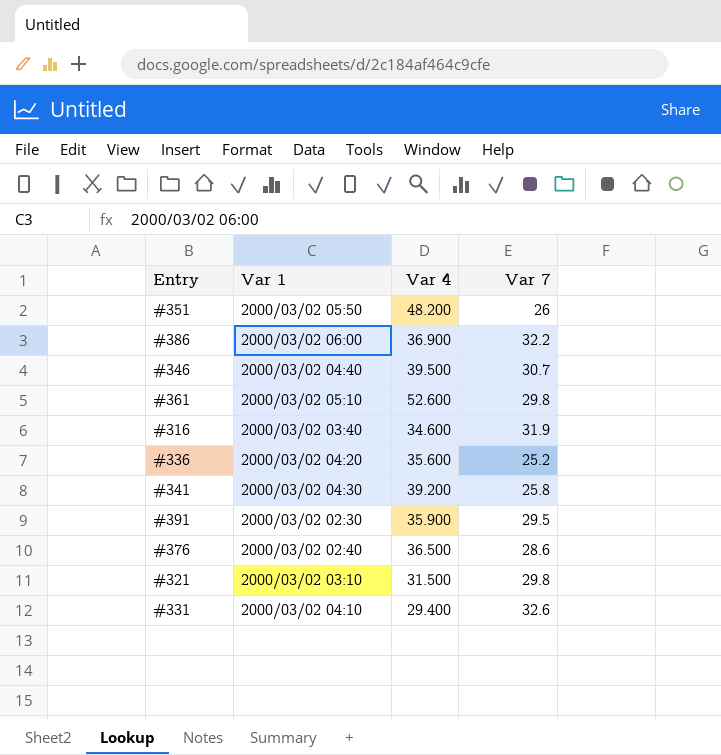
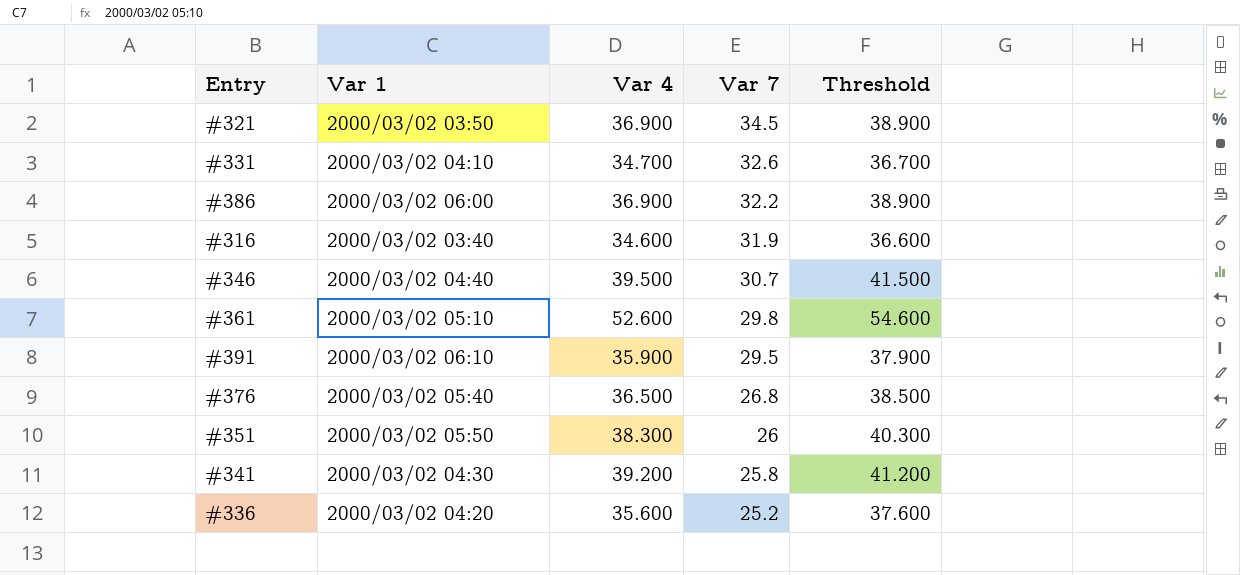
row order: none -> Var 7 descending
column Threshold | formula: none -> [Var 4] + 2
#321 | Var 1: 2000/03/02 03:10 -> 2000/03/02 03:50
#321 | Var 4: 31.500 -> 36.900
#321 | Var 7: 29.8 -> 34.5
#331 | Var 4: 29.400 -> 34.700
#391 | Var 1: 2000/03/02 02:30 -> 2000/03/02 06:10
#376 | Var 1: 2000/03/02 02:40 -> 2000/03/02 05:40
#376 | Var 7: 28.6 -> 26.8
#351 | Var 4: 48.200 -> 38.300

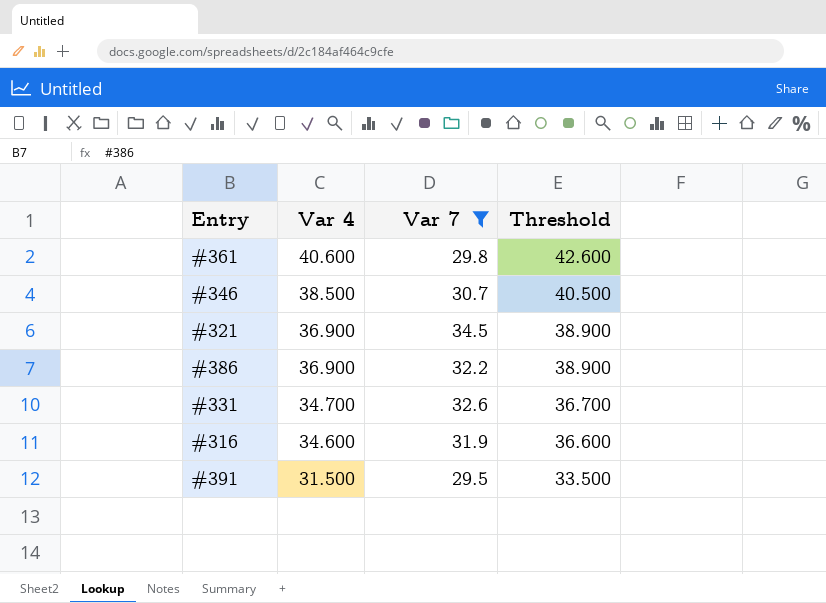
filter: none -> Var 7 >= 29.5
row order: Var 7 descending -> Var 4 descending
column Var 1 | position: 2 -> none
#361 | Var 4: 52.600 -> 40.600
#361 | Threshold: 54.600 -> 42.600
#346 | Var 4: 39.500 -> 38.500
#346 | Threshold: 41.500 -> 40.500
#391 | Var 4: 35.900 -> 31.500
#391 | Threshold: 37.900 -> 33.500

